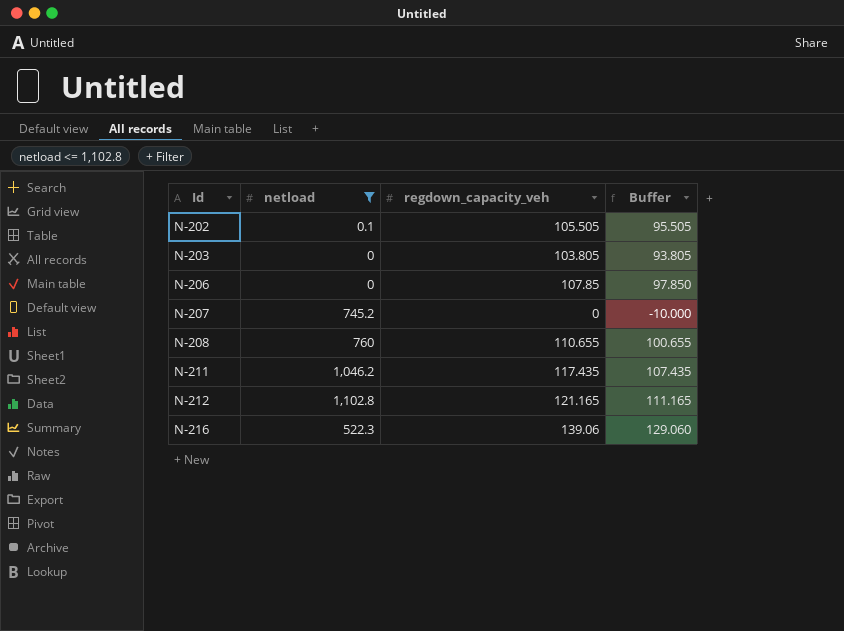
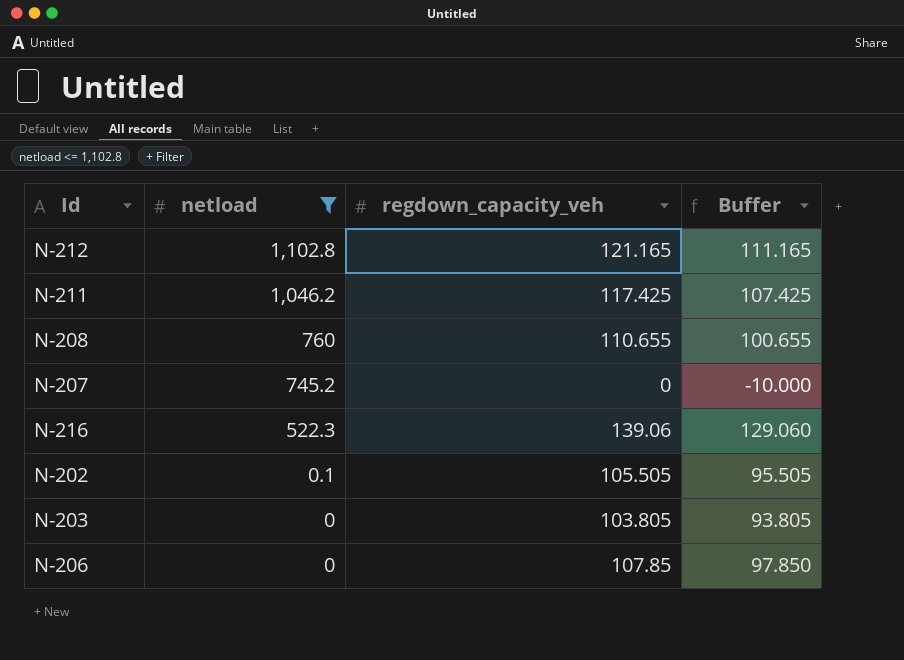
row order: Id ascending -> netload descending
N-211 | regdown_capacity_veh: 117.435 -> 117.425
N-211 | Buffer: 107.435 -> 107.425

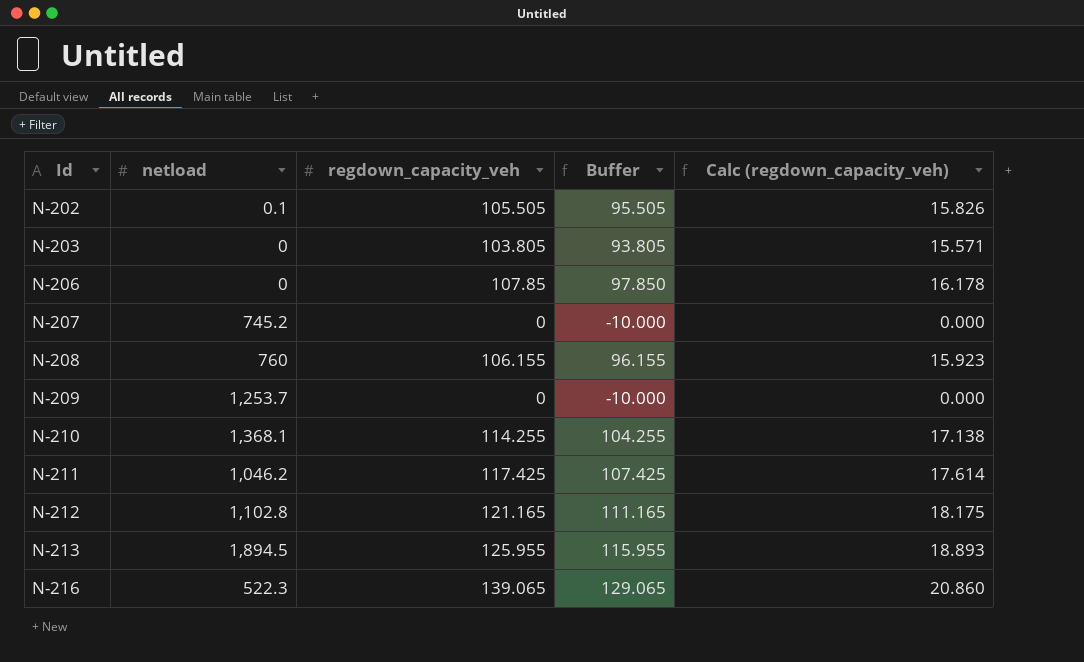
filter: netload <= 1,102.8 -> none
row order: netload descending -> Id ascending
column Calc (regdown_capacity_veh) | formula: none -> [regdown_capacity_veh] * 0.15
N-208 | regdown_capacity_veh: 110.655 -> 106.155
N-208 | Buffer: 100.655 -> 96.155
N-216 | regdown_capacity_veh: 139.06 -> 139.065
N-216 | Buffer: 129.060 -> 129.065

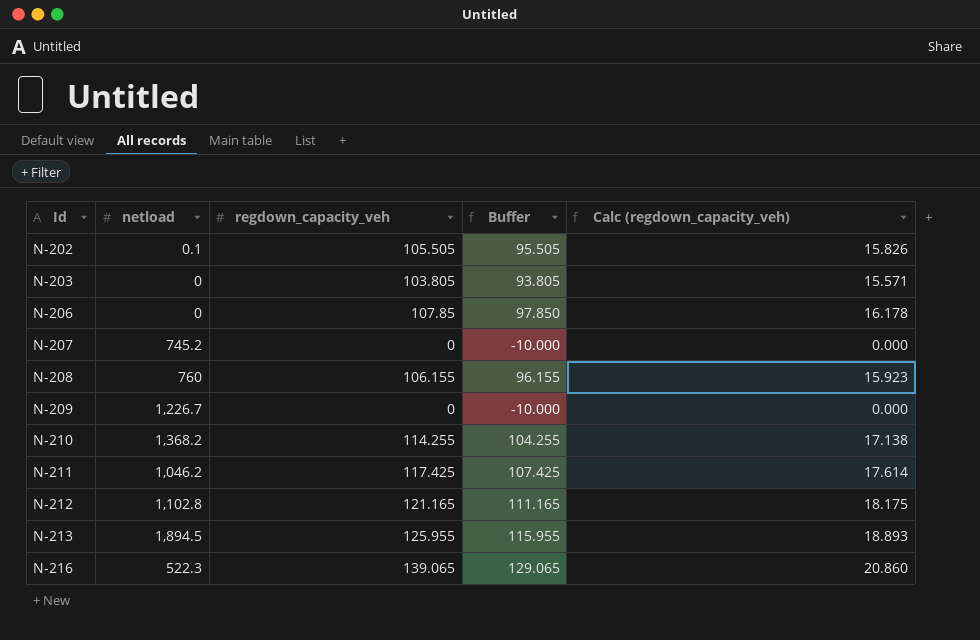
N-209 | netload: 1,253.7 -> 1,226.7
N-210 | netload: 1,368.1 -> 1,368.2

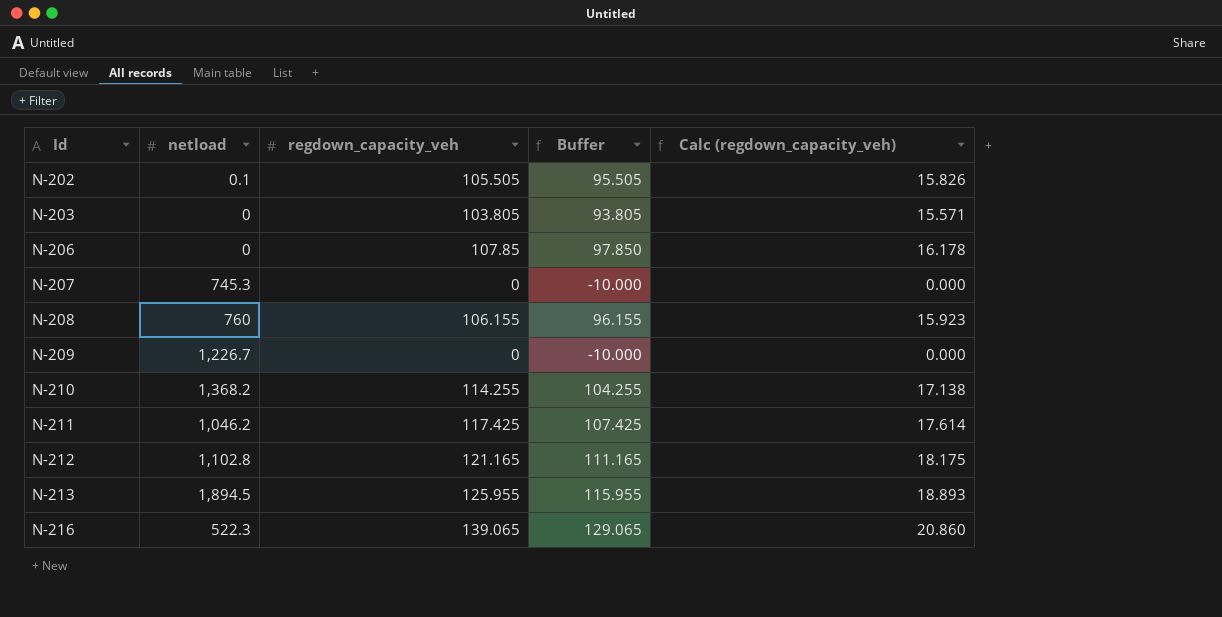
N-207 | netload: 745.2 -> 745.3

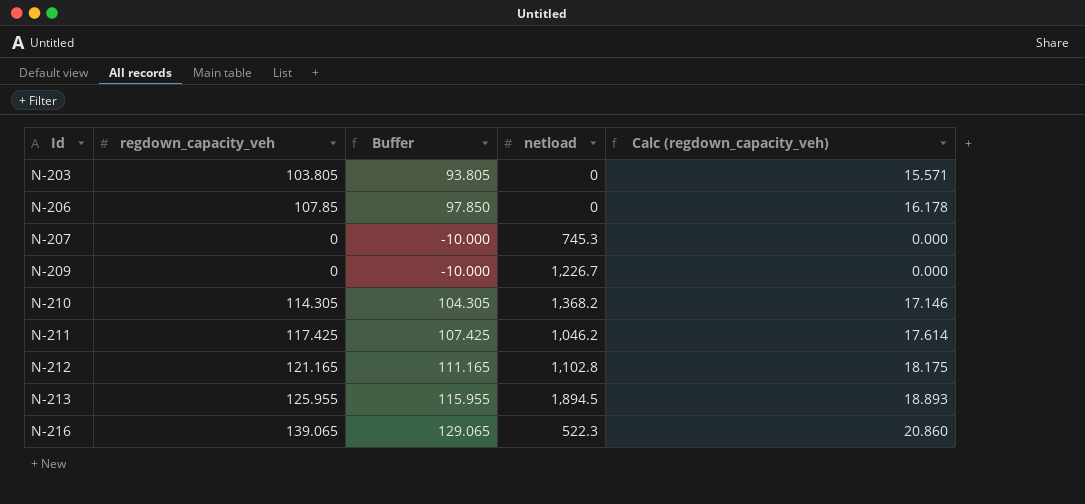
column netload | position: 2 -> 4
row N-202: 0.1 | 105.505 | 95.505 | 15.826 -> none
row N-208: 760 | 106.155 | 96.155 | 15.923 -> none
N-210 | regdown_capacity_veh: 114.255 -> 114.305
N-210 | Buffer: 104.255 -> 104.305
N-210 | Calc (regdown_capacity_veh): 17.138 -> 17.146

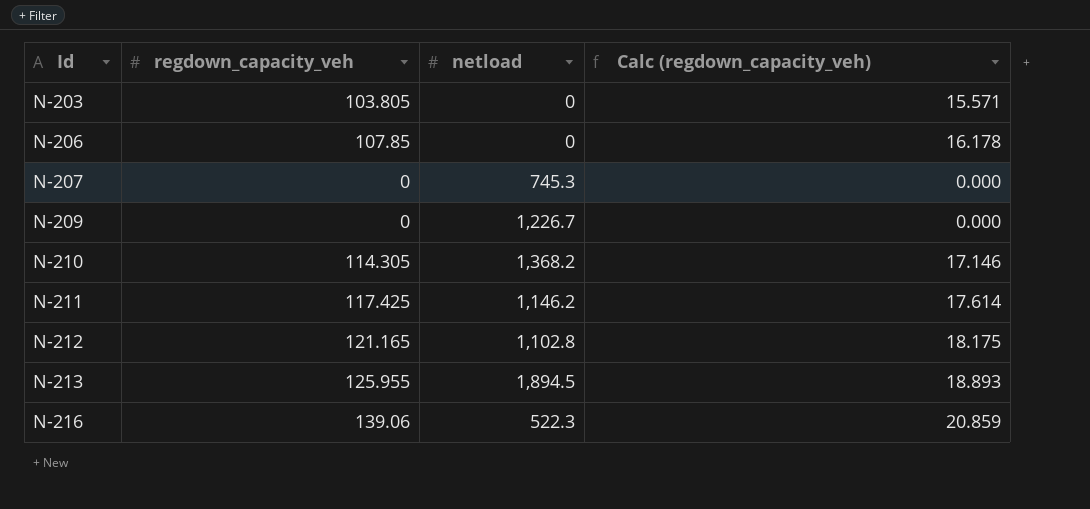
column Buffer | formula: [regdown_capacity_veh] - 10 -> none
N-211 | netload: 1,046.2 -> 1,146.2
N-216 | regdown_capacity_veh: 139.065 -> 139.06
N-216 | Calc (regdown_capacity_veh): 20.860 -> 20.859

